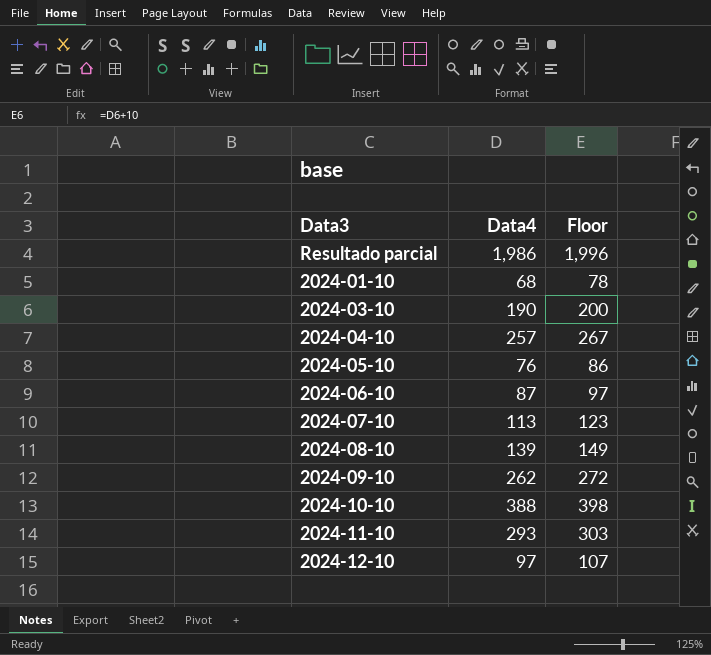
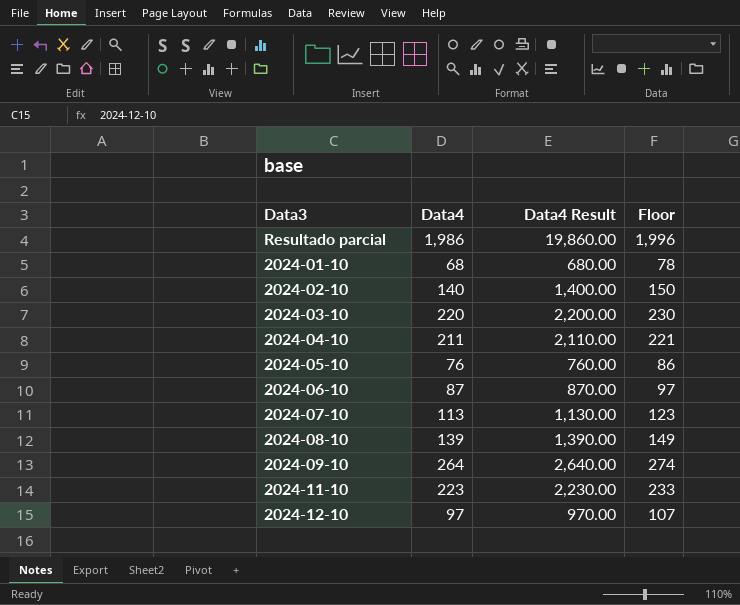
column Data4 Result | formula: none -> [Data4] * 10
row 2024-10-10: 388 | 398 -> none
row 2024-02-10: none -> 140 | 1,400.00 | 150
2024-03-10 | Data4: 190 -> 220
2024-03-10 | Floor: 200 -> 230
2024-04-10 | Data4: 257 -> 211
2024-04-10 | Floor: 267 -> 221
2024-09-10 | Data4: 262 -> 264
2024-09-10 | Floor: 272 -> 274
2024-11-10 | Data4: 293 -> 223
2024-11-10 | Floor: 303 -> 233

